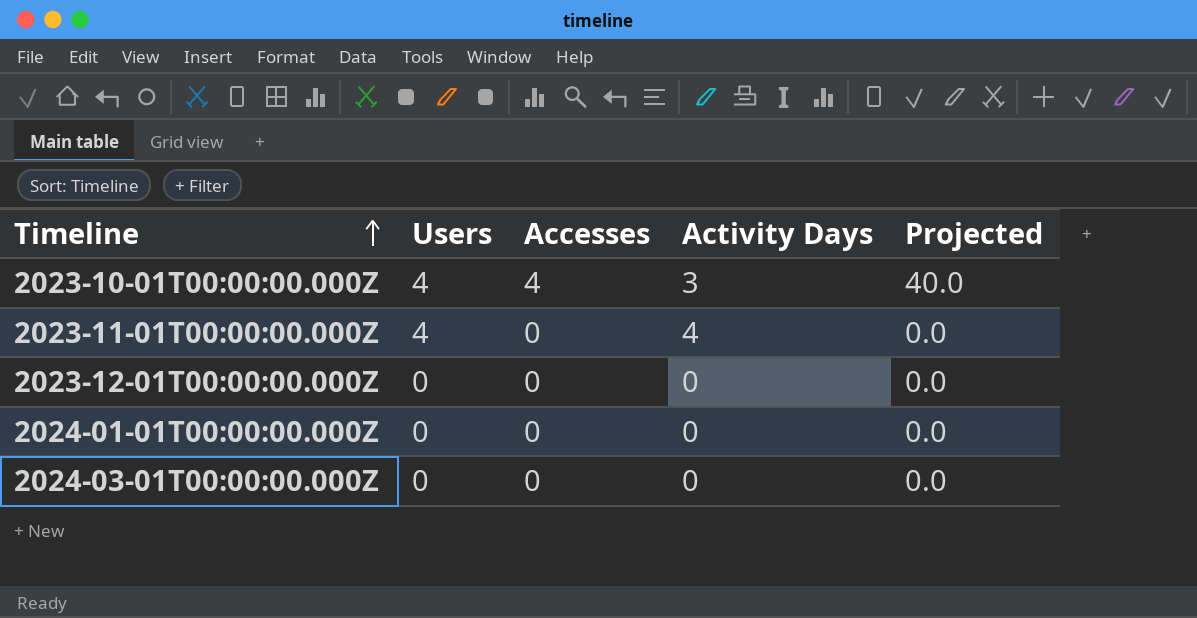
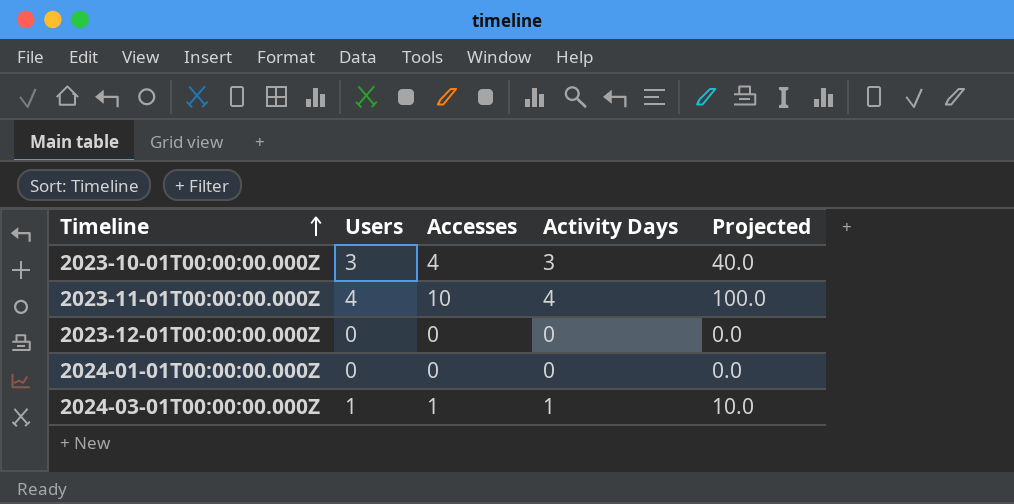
2023-10-01T00:00:00.000Z | Users: 4 -> 3
2023-11-01T00:00:00.000Z | Accesses: 0 -> 10
2023-11-01T00:00:00.000Z | Projected: 0.0 -> 100.0
2024-03-01T00:00:00.000Z | Users: 0 -> 1
2024-03-01T00:00:00.000Z | Accesses: 0 -> 1
2024-03-01T00:00:00.000Z | Activity Days: 0 -> 1
2024-03-01T00:00:00.000Z | Projected: 0.0 -> 10.0

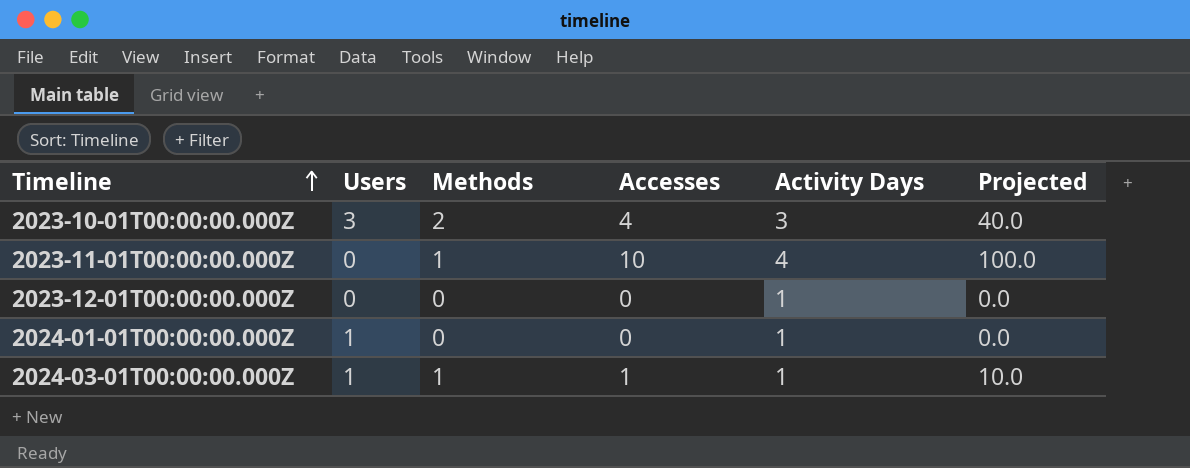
column Methods | position: none -> 3
2023-11-01T00:00:00.000Z | Users: 4 -> 0
2023-12-01T00:00:00.000Z | Activity Days: 0 -> 1
2024-01-01T00:00:00.000Z | Users: 0 -> 1
2024-01-01T00:00:00.000Z | Activity Days: 0 -> 1

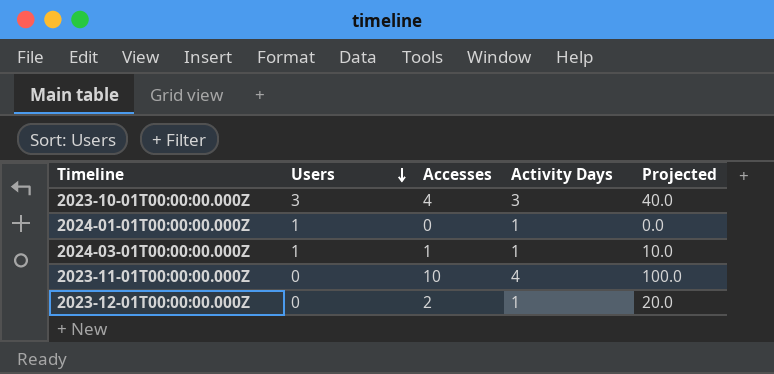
row order: Timeline ascending -> Users descending
column Methods | position: 3 -> none
2023-12-01T00:00:00.000Z | Accesses: 0 -> 2
2023-12-01T00:00:00.000Z | Projected: 0.0 -> 20.0

